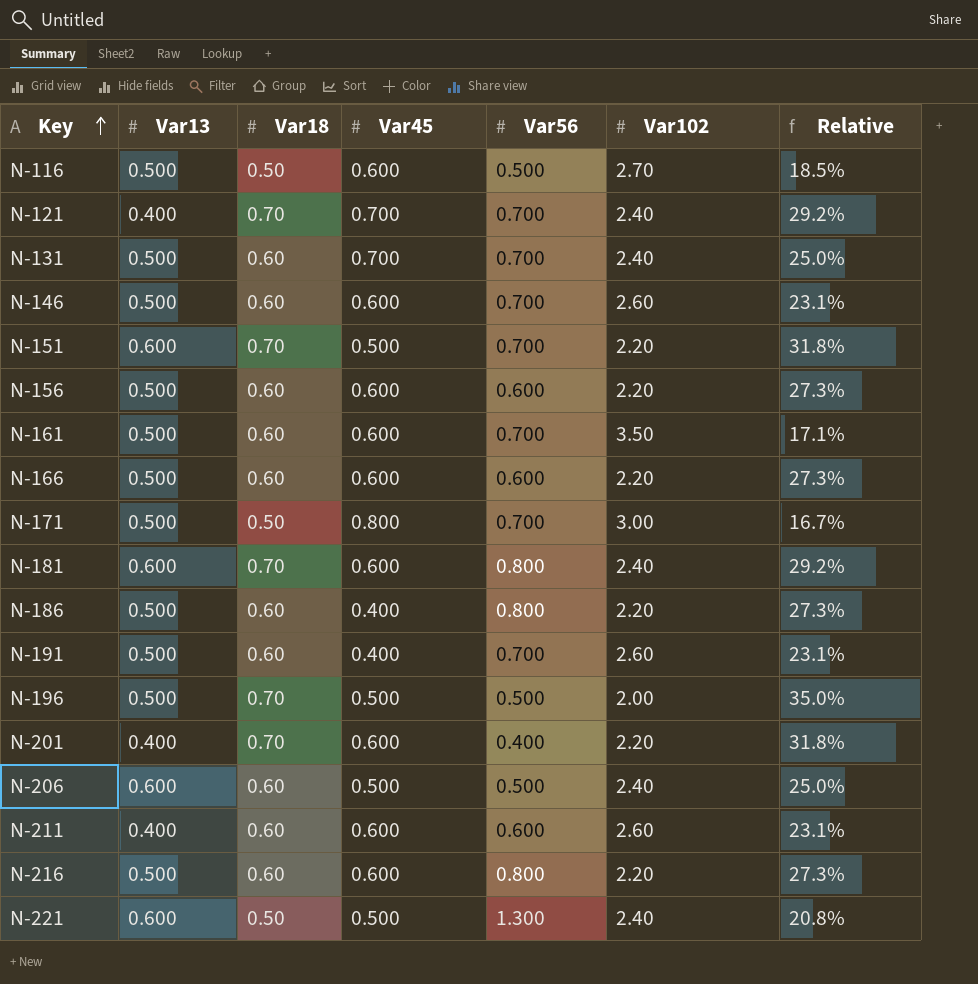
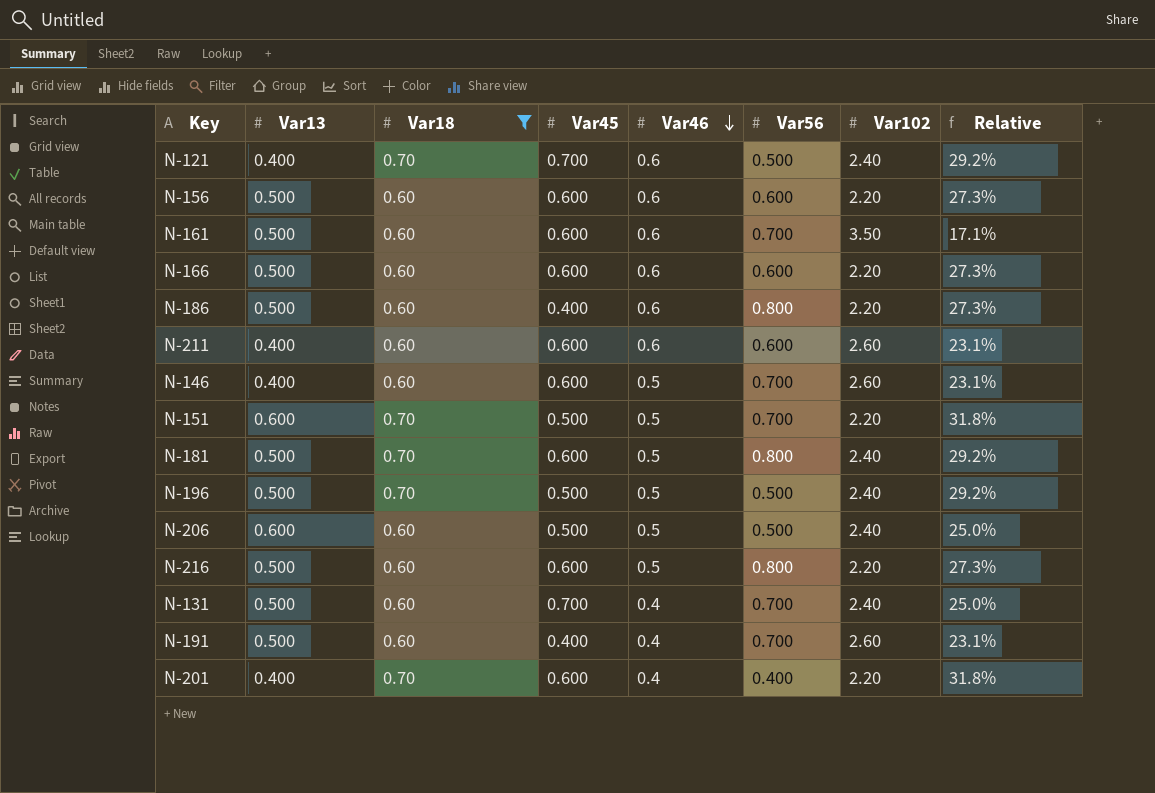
filter: none -> Var18 != 0.50
row order: Key ascending -> Var46 descending
column Var46 | position: none -> 5
N-121 | Var56: 0.700 -> 0.500
N-146 | Var13: 0.500 -> 0.400
N-181 | Var13: 0.600 -> 0.500
N-196 | Var102: 2.00 -> 2.40
N-196 | Relative: 35.0% -> 29.2%

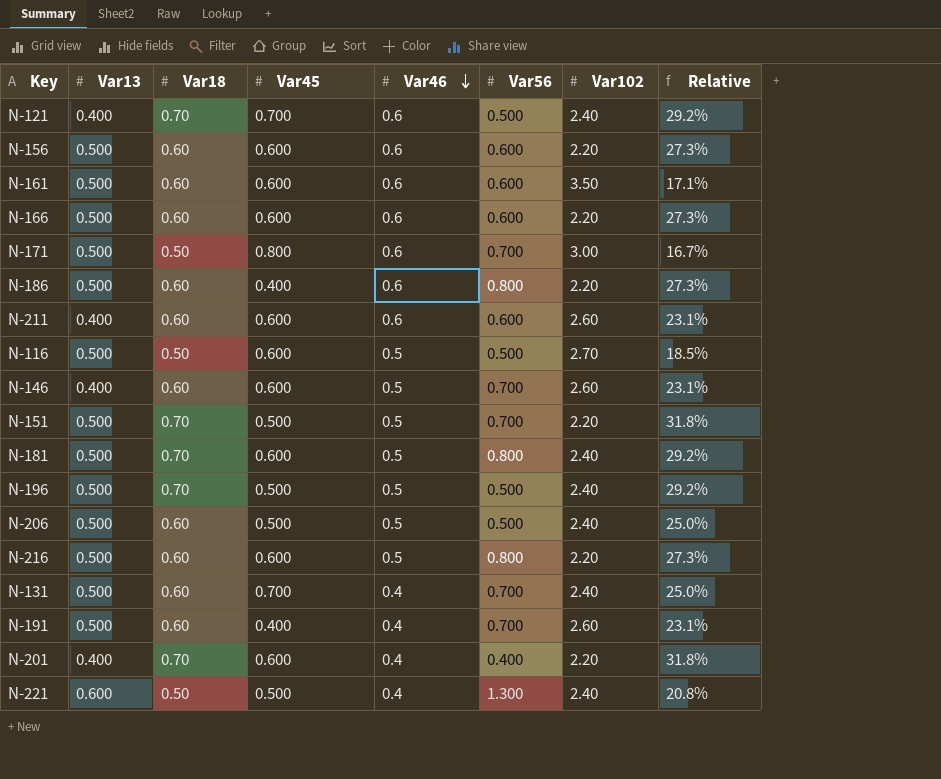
filter: Var18 != 0.50 -> none
N-161 | Var56: 0.700 -> 0.600
N-151 | Var13: 0.600 -> 0.500
N-206 | Var13: 0.600 -> 0.500

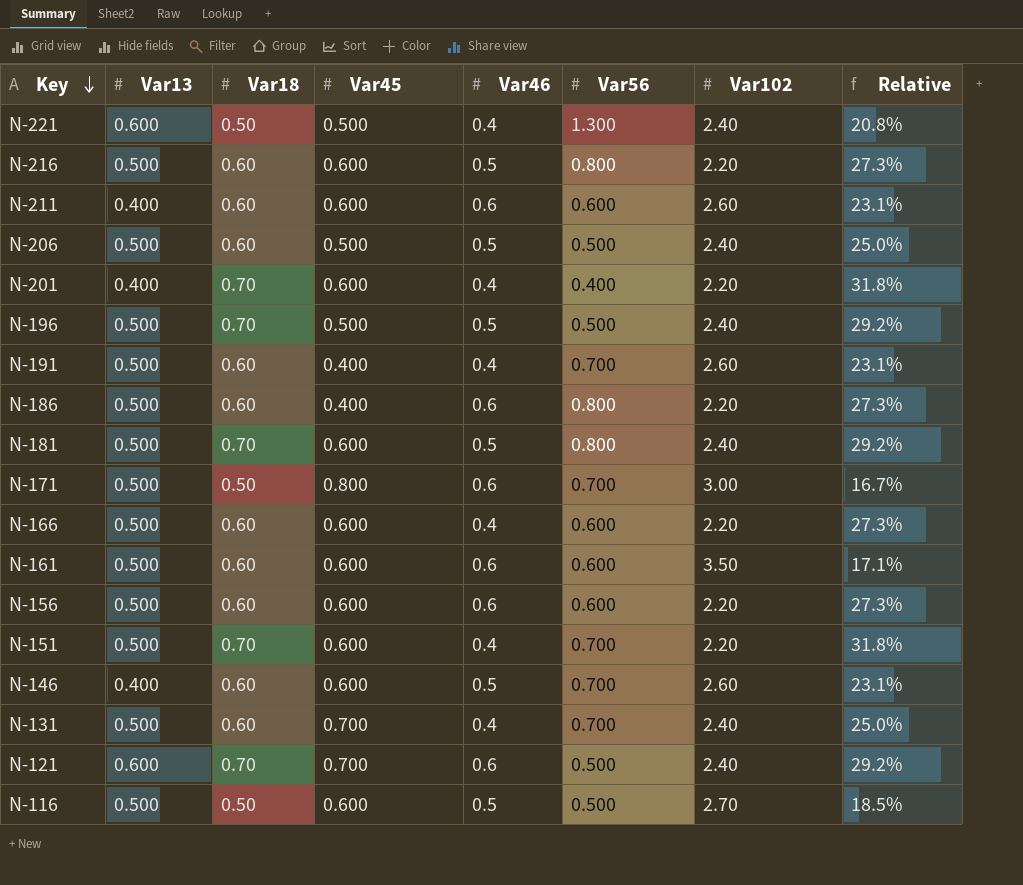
row order: Var46 descending -> Key descending
N-166 | Var46: 0.6 -> 0.4
N-151 | Var45: 0.500 -> 0.600
N-151 | Var46: 0.5 -> 0.4
N-121 | Var13: 0.400 -> 0.600

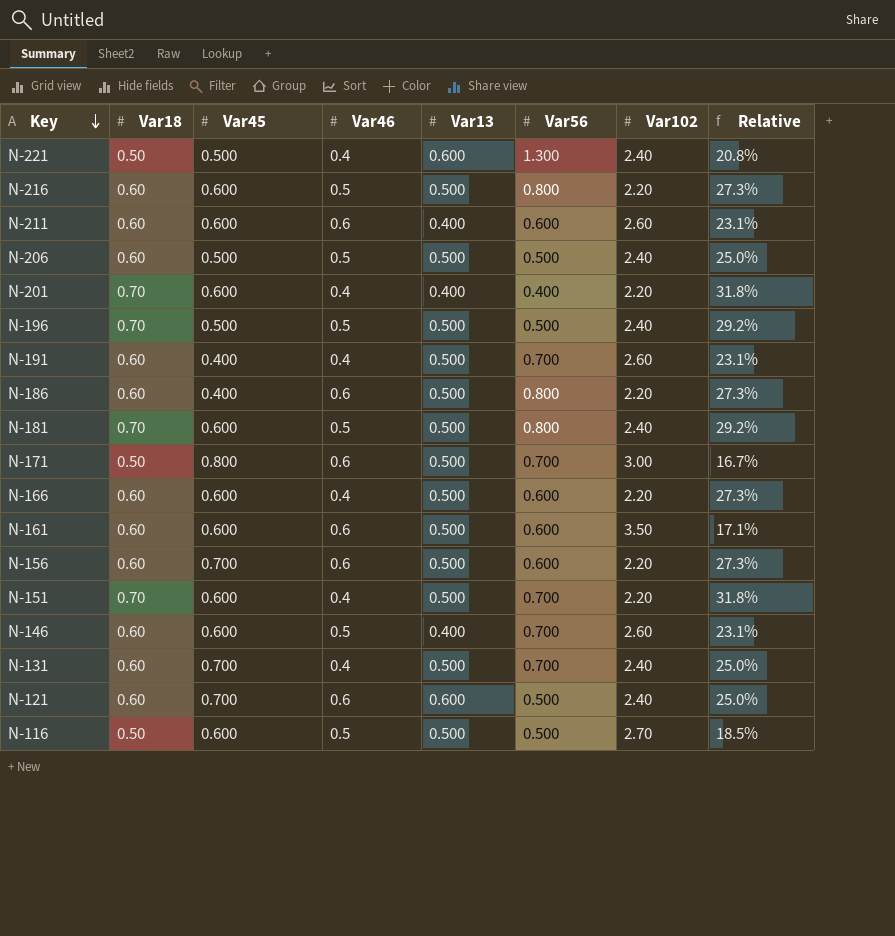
column Var13 | position: 2 -> 5
N-156 | Var45: 0.600 -> 0.700
N-121 | Var18: 0.70 -> 0.60
N-121 | Relative: 29.2% -> 25.0%

